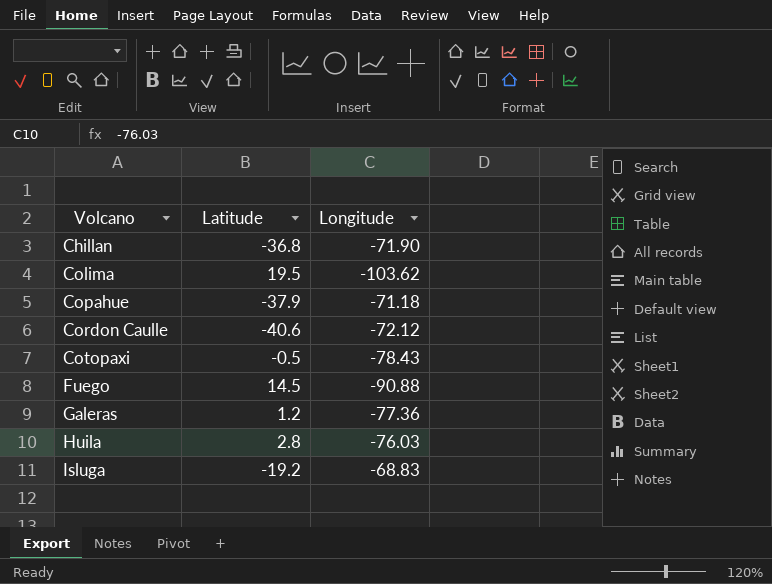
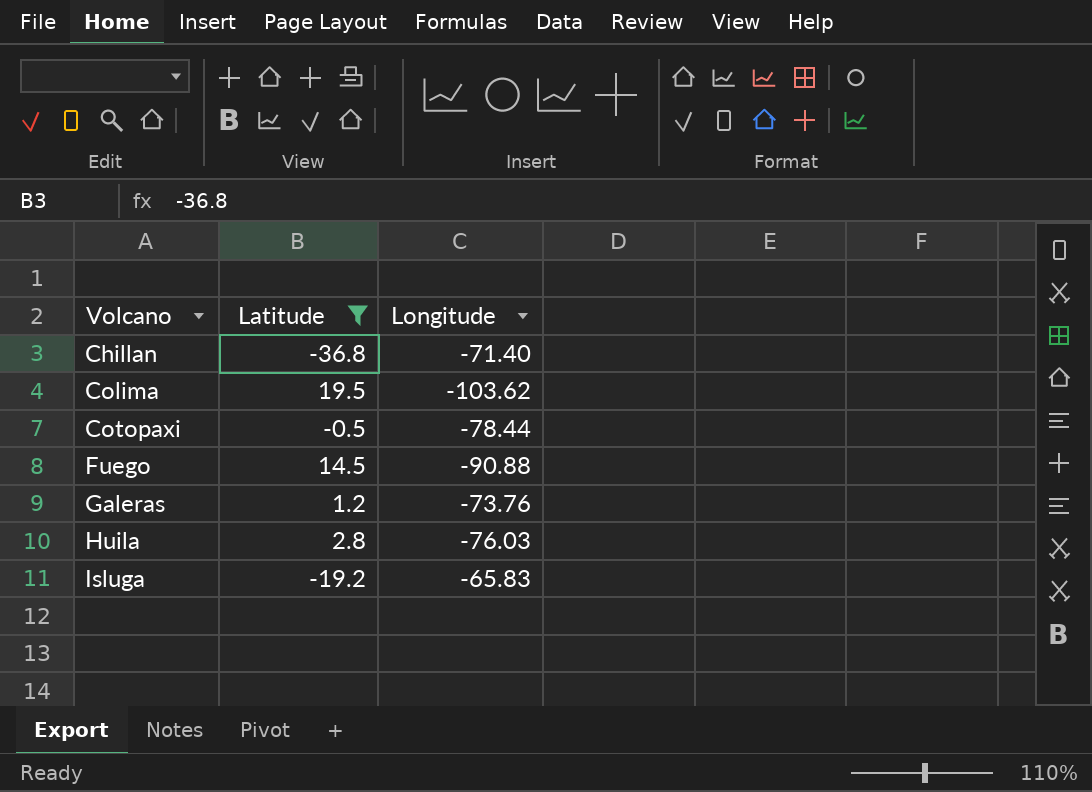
filter: none -> Latitude >= -36.8
Chillan | Longitude: -71.90 -> -71.40
Cotopaxi | Longitude: -78.43 -> -78.44
Galeras | Longitude: -77.36 -> -73.76
Isluga | Longitude: -68.83 -> -65.83

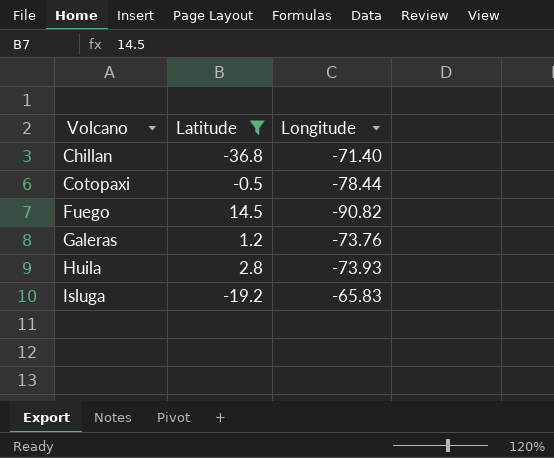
row Colima: 19.5 | -103.62 -> none
Fuego | Longitude: -90.88 -> -90.82
Huila | Longitude: -76.03 -> -73.93

